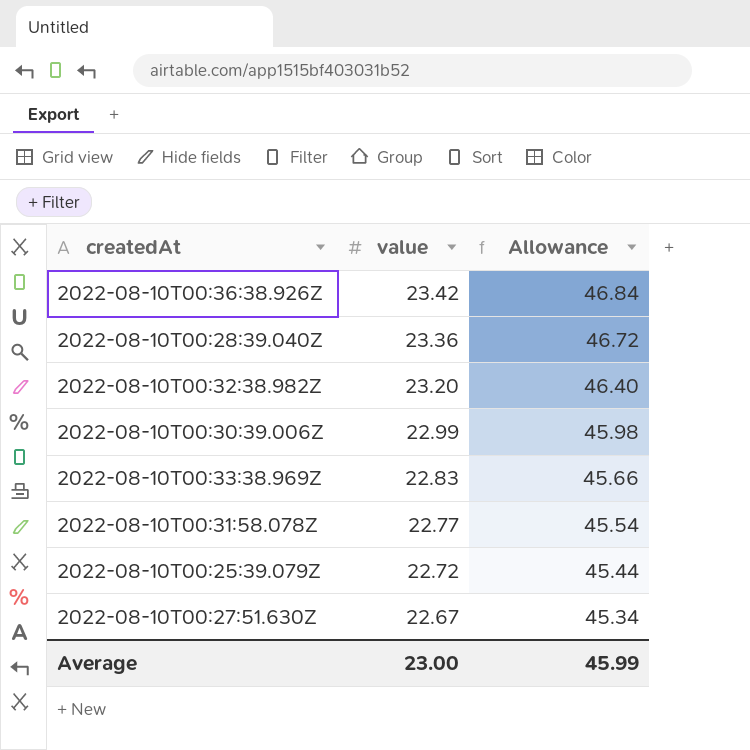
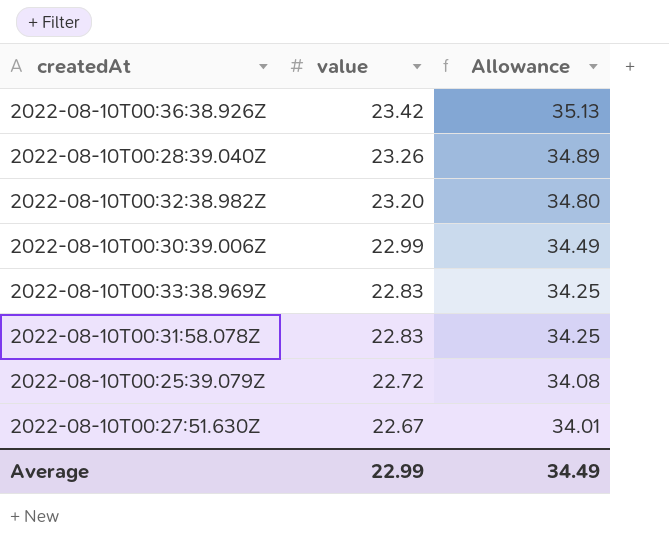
column Allowance | formula: [value] * 2 -> [value] * 1.5
2022-08-10T00:28:39.040Z | value: 23.36 -> 23.26
2022-08-10T00:31:58.078Z | value: 22.77 -> 22.83
Average | value: 23.00 -> 22.99
Average | Allowance: 45.99 -> 34.49

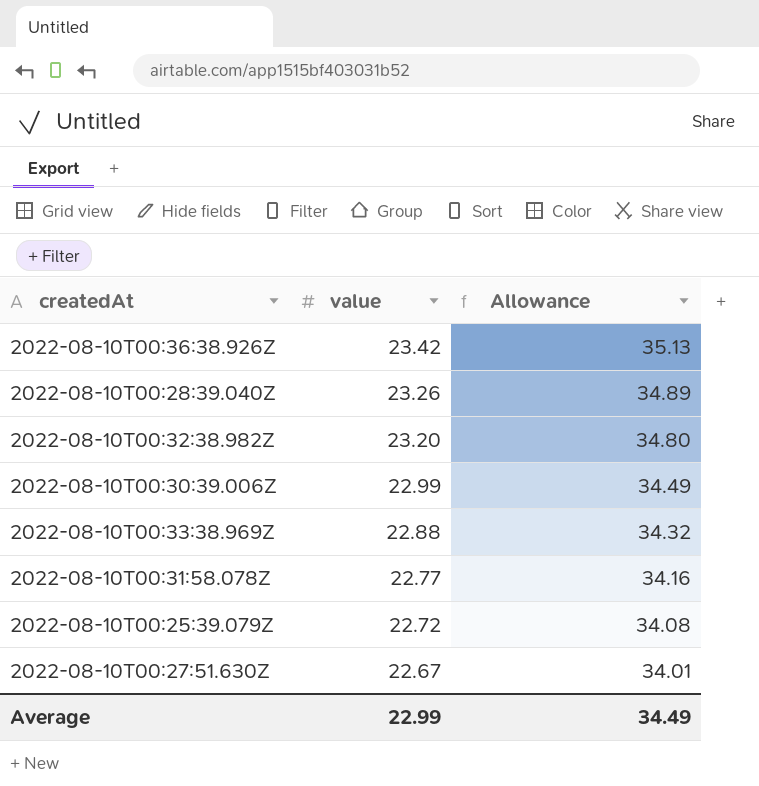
2022-08-10T00:33:38.969Z | value: 22.83 -> 22.88
2022-08-10T00:33:38.969Z | Allowance: 34.25 -> 34.32
2022-08-10T00:31:58.078Z | value: 22.83 -> 22.77
2022-08-10T00:31:58.078Z | Allowance: 34.25 -> 34.16

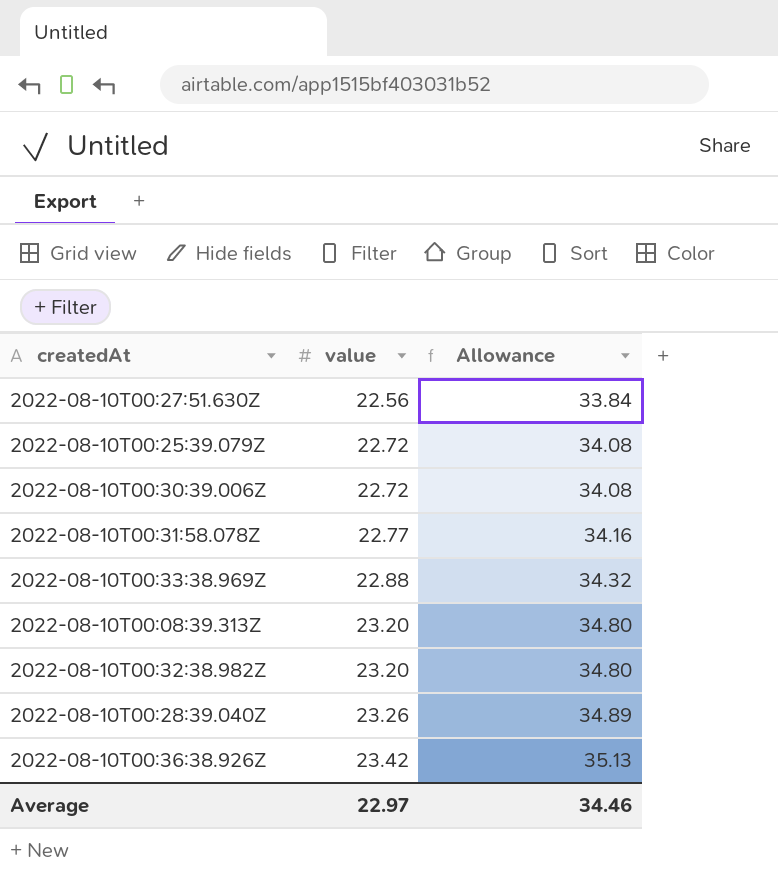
row order: value descending -> value ascending
2022-08-10T00:27:51.630Z | value: 22.67 -> 22.56
2022-08-10T00:27:51.630Z | Allowance: 34.01 -> 33.84
2022-08-10T00:30:39.006Z | value: 22.99 -> 22.72
2022-08-10T00:30:39.006Z | Allowance: 34.49 -> 34.08
row 2022-08-10T00:08:39.313Z: none -> 23.20 | 34.80
Average | value: 22.99 -> 22.97
Average | Allowance: 34.49 -> 34.46

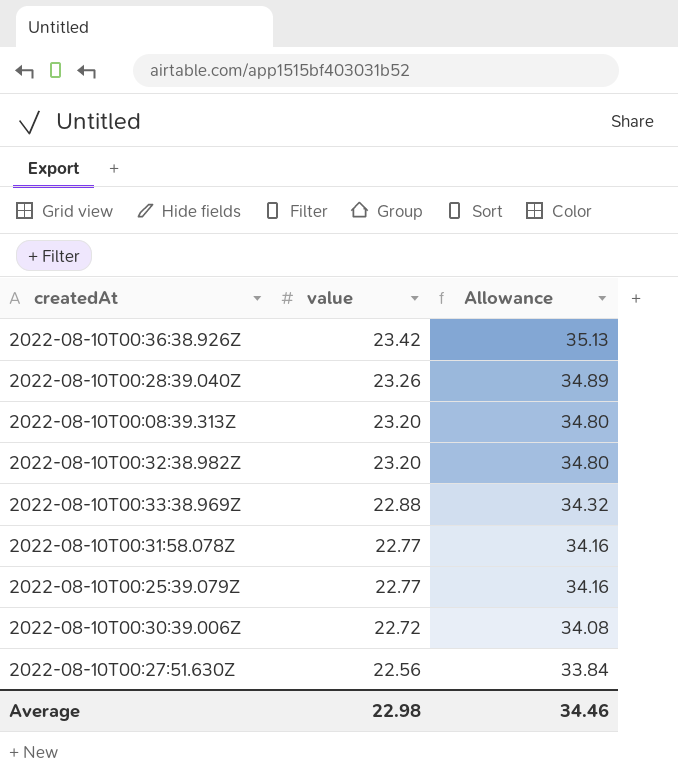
row order: value ascending -> value descending
2022-08-10T00:25:39.079Z | value: 22.72 -> 22.77
2022-08-10T00:25:39.079Z | Allowance: 34.08 -> 34.16
Average | value: 22.97 -> 22.98

